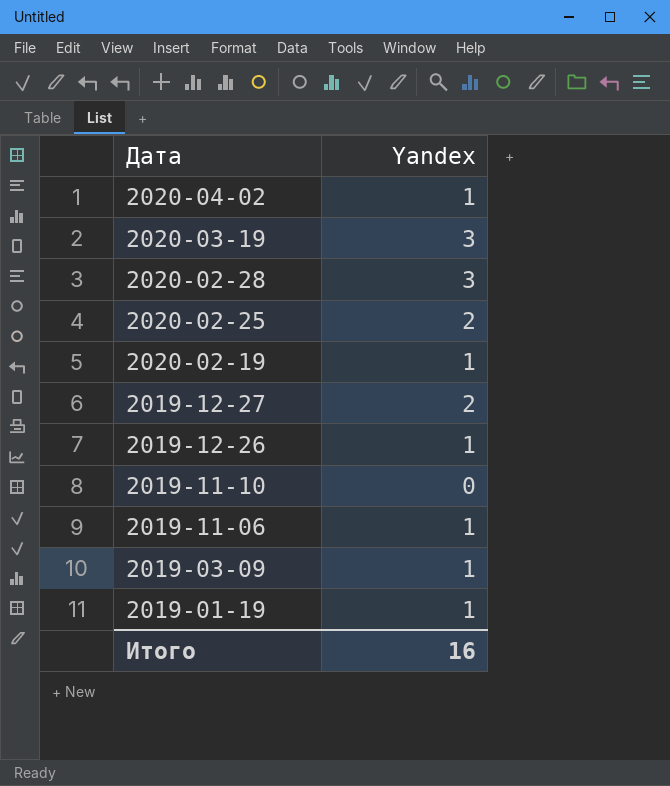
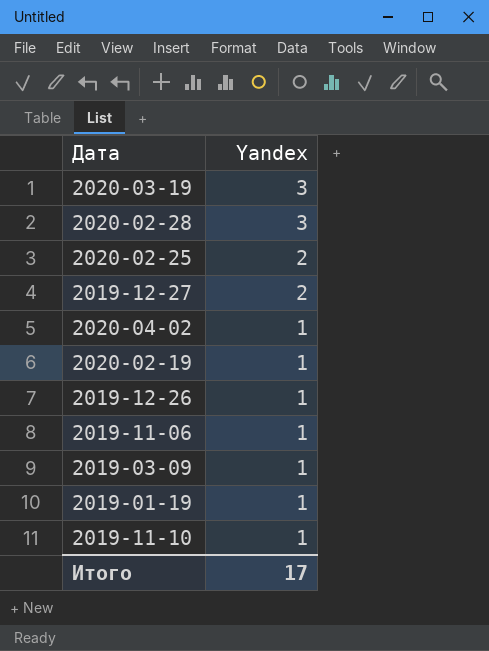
row order: Дата descending -> Yandex descending
2019-11-10 | Yandex: 0 -> 1
Итого | Yandex: 16 -> 17

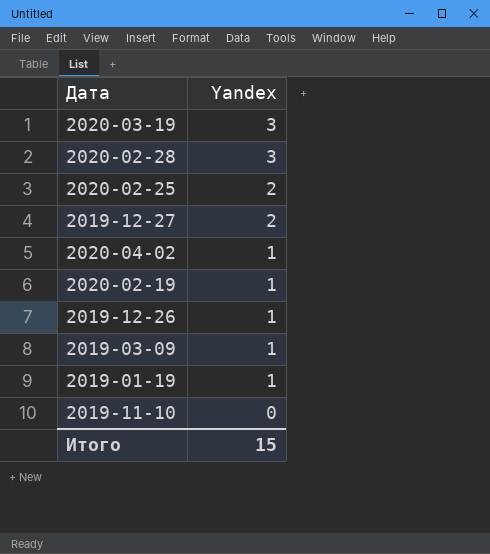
row 2019-11-06: 1 -> none
2019-11-10 | Yandex: 1 -> 0
Итого | Yandex: 17 -> 15

